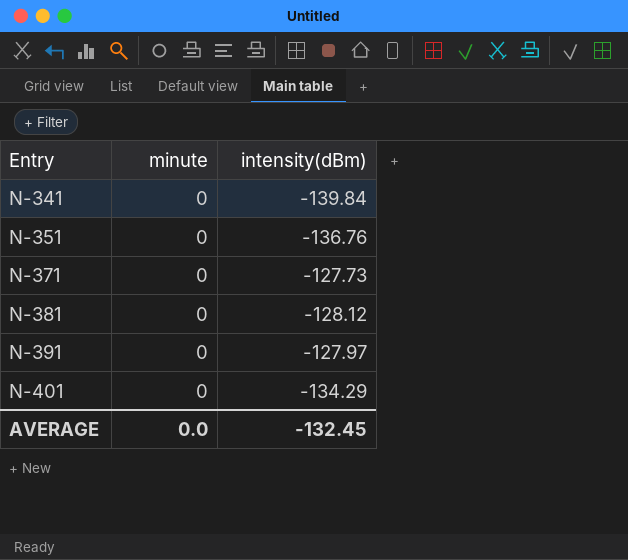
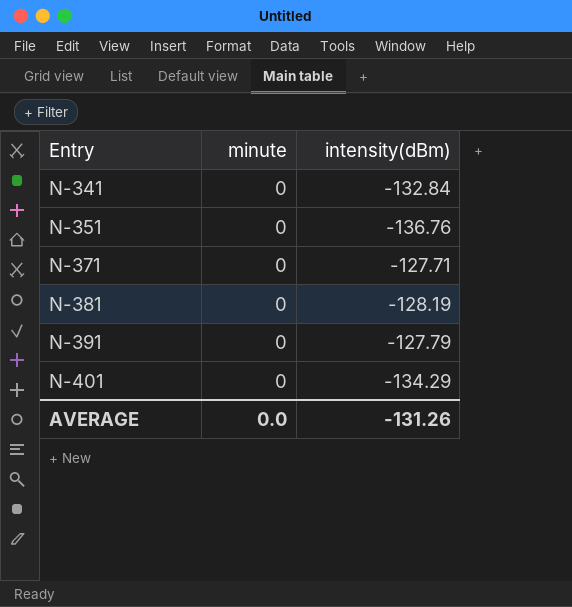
N-341 | intensity(dBm): -139.84 -> -132.84
N-371 | intensity(dBm): -127.73 -> -127.71
N-381 | intensity(dBm): -128.12 -> -128.19
N-391 | intensity(dBm): -127.97 -> -127.79
AVERAGE | intensity(dBm): -132.45 -> -131.26

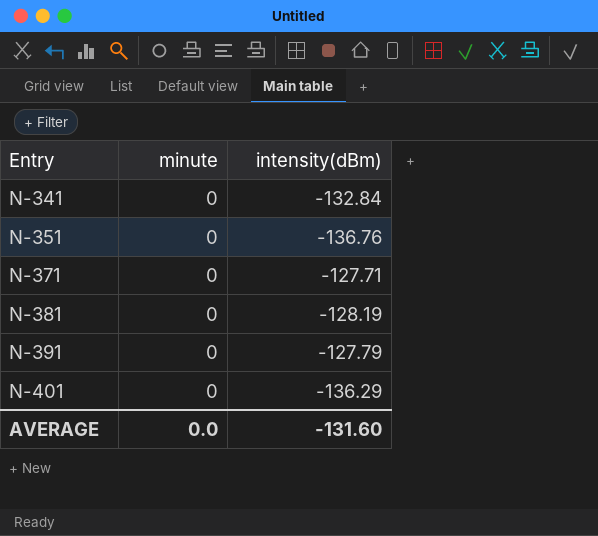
N-401 | intensity(dBm): -134.29 -> -136.29
AVERAGE | intensity(dBm): -131.26 -> -131.60

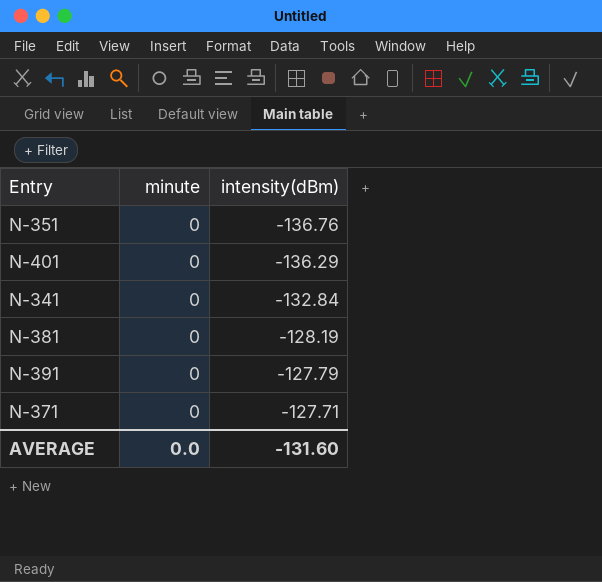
row order: Entry ascending -> intensity(dBm) ascending

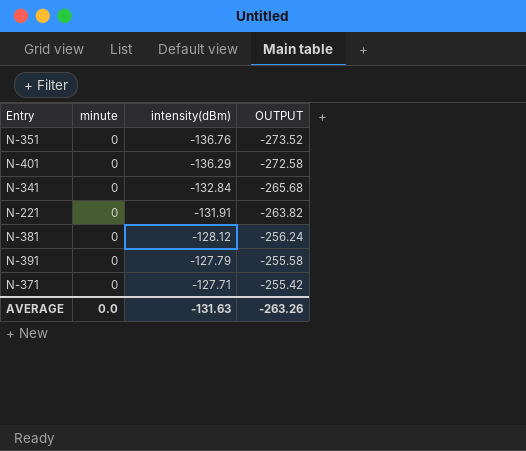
column OUTPUT | formula: none -> [intensity(dBm)] * 2
row N-221: none -> 0 | -131.91 | -263.82
N-381 | intensity(dBm): -128.19 -> -128.12
AVERAGE | intensity(dBm): -131.60 -> -131.63

